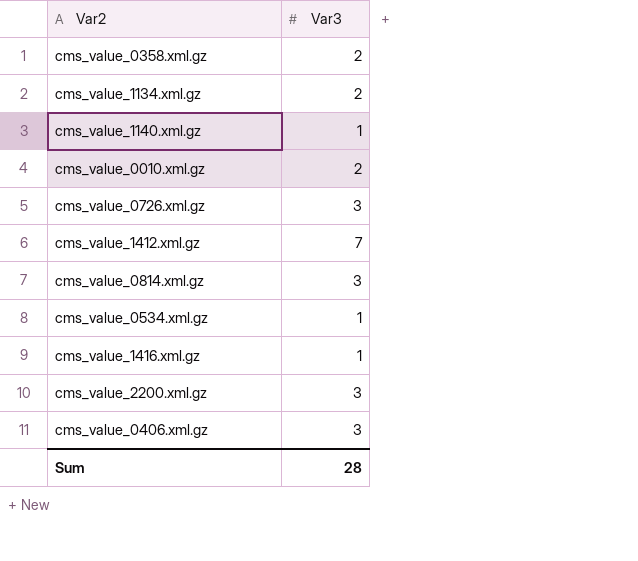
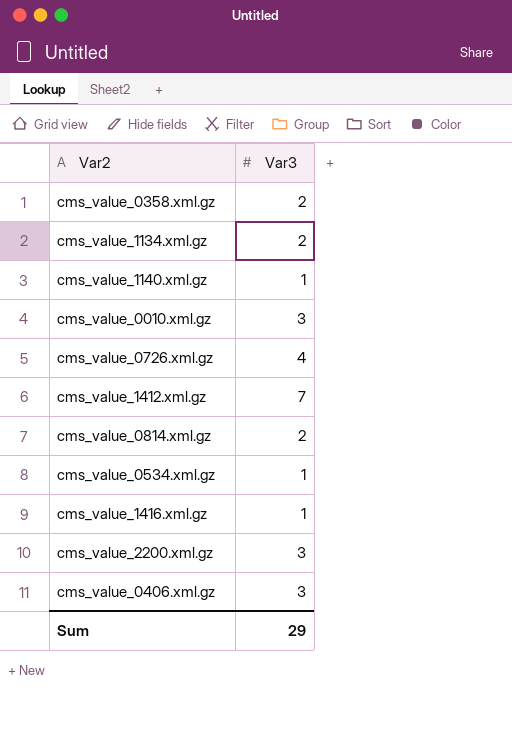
cms_value_0010.xml.gz | Var3: 2 -> 3
cms_value_0726.xml.gz | Var3: 3 -> 4
cms_value_0814.xml.gz | Var3: 3 -> 2
Sum | Var3: 28 -> 29

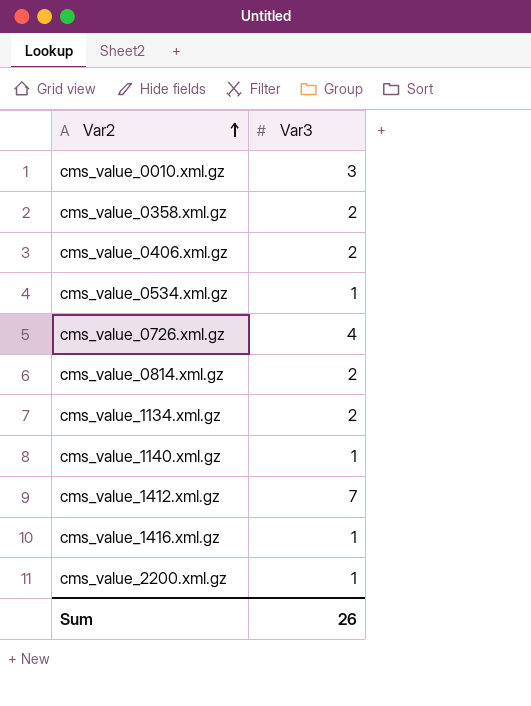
row order: none -> Var2 ascending
cms_value_0406.xml.gz | Var3: 3 -> 2
cms_value_2200.xml.gz | Var3: 3 -> 1
Sum | Var3: 29 -> 26

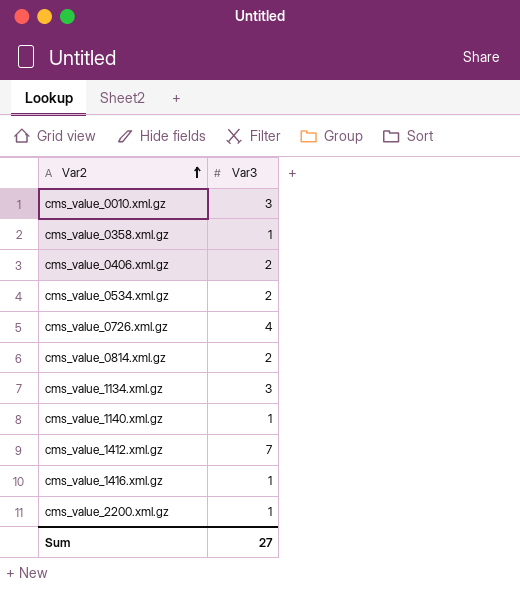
cms_value_0358.xml.gz | Var3: 2 -> 1
cms_value_0534.xml.gz | Var3: 1 -> 2
cms_value_1134.xml.gz | Var3: 2 -> 3
Sum | Var3: 26 -> 27

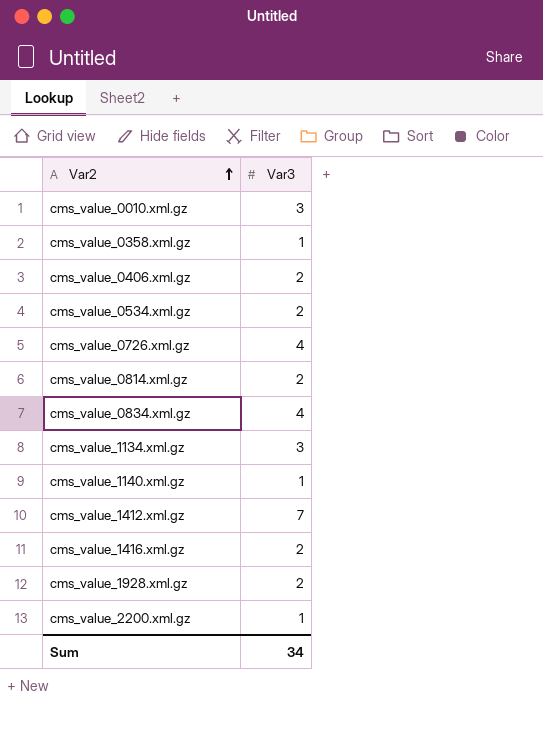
row cms_value_0834.xml.gz: none -> 4
cms_value_1416.xml.gz | Var3: 1 -> 2
row cms_value_1928.xml.gz: none -> 2
Sum | Var3: 27 -> 34

